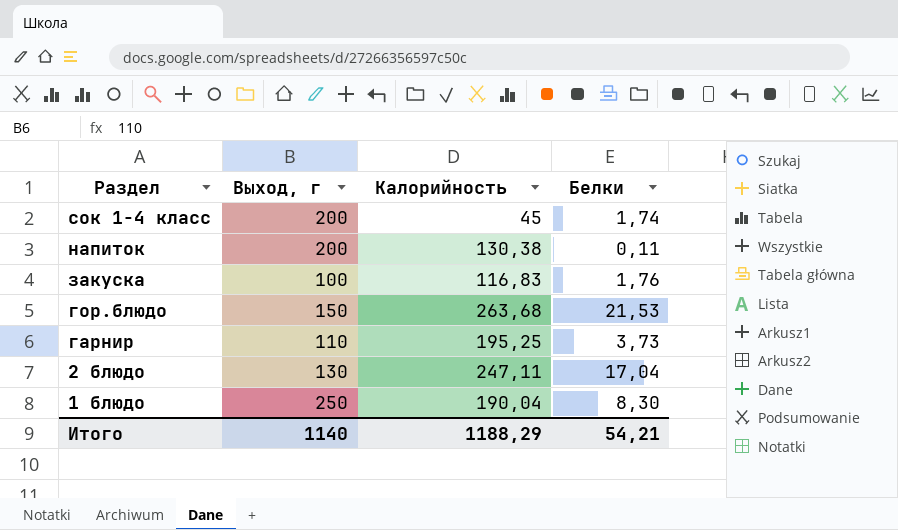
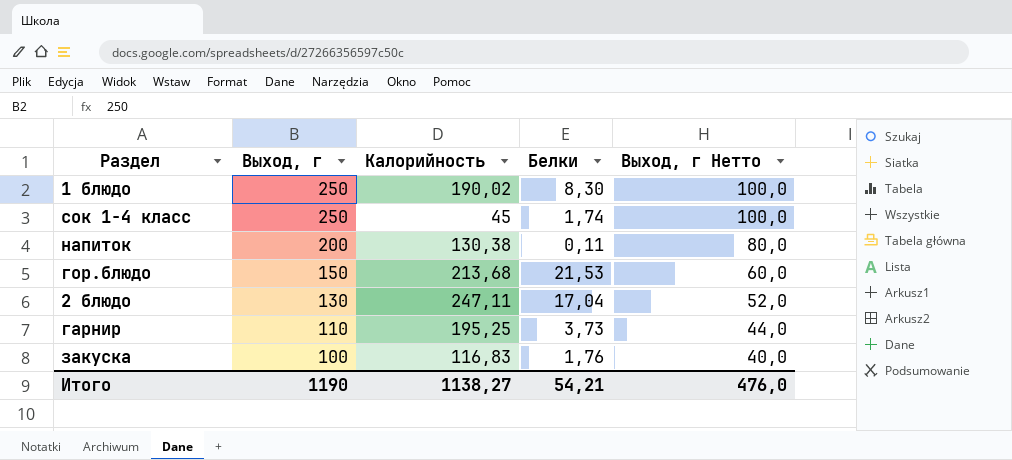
row order: Раздел descending -> Выход, г descending
column Выход, г Нетто | formula: none -> [Выход, г] * 0,4
1 блюдо | Калорийность: 190,04 -> 190,02
сок 1-4 класс | Выход, г: 200 -> 250
гор.блюдо | Калорийность: 263,68 -> 213,68
Итого | Выход, г: 1140 -> 1190
Итого | Калорийность: 1188,29 -> 1138,27

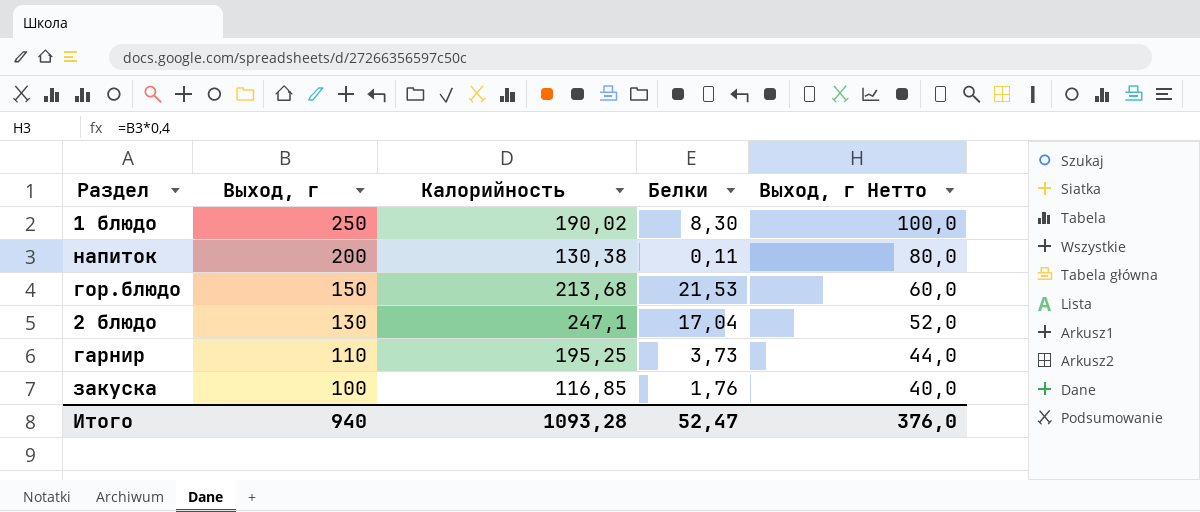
row сок 1-4 класс: 250 | 45 | 1,74 | 100,0 -> none
2 блюдо | Калорийность: 247,11 -> 247,1
закуска | Калорийность: 116,83 -> 116,85
Итого | Выход, г: 1190 -> 940
Итого | Калорийность: 1138,27 -> 1093,28
Итого | Белки: 54,21 -> 52,47
Итого | Выход, г Нетто: 476,0 -> 376,0

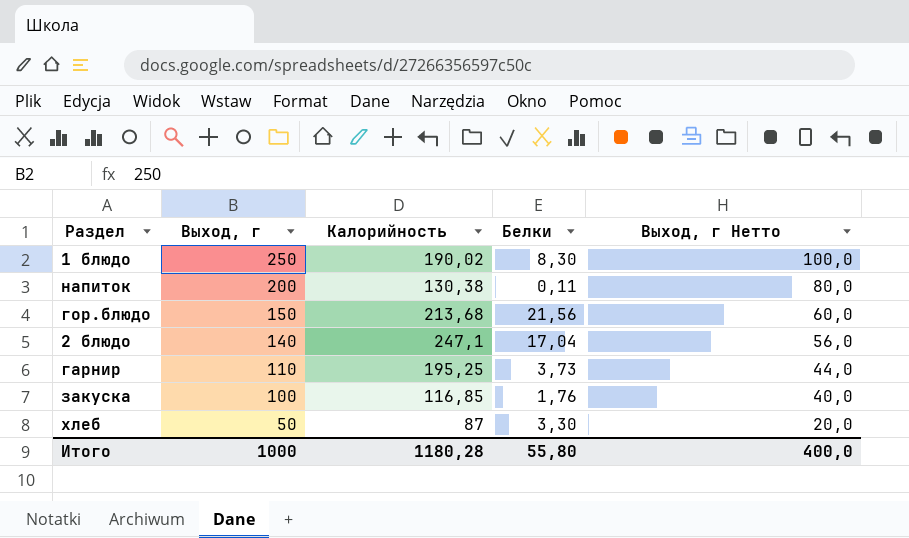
гор.блюдо | Белки: 21,53 -> 21,56
2 блюдо | Выход, г: 130 -> 140
2 блюдо | Выход, г Нетто: 52,0 -> 56,0
row хлеб: none -> 50 | 87 | 3,30 | 20,0
Итого | Выход, г: 940 -> 1000
Итого | Калорийность: 1093,28 -> 1180,28
Итого | Белки: 52,47 -> 55,80
Итого | Выход, г Нетто: 376,0 -> 400,0

